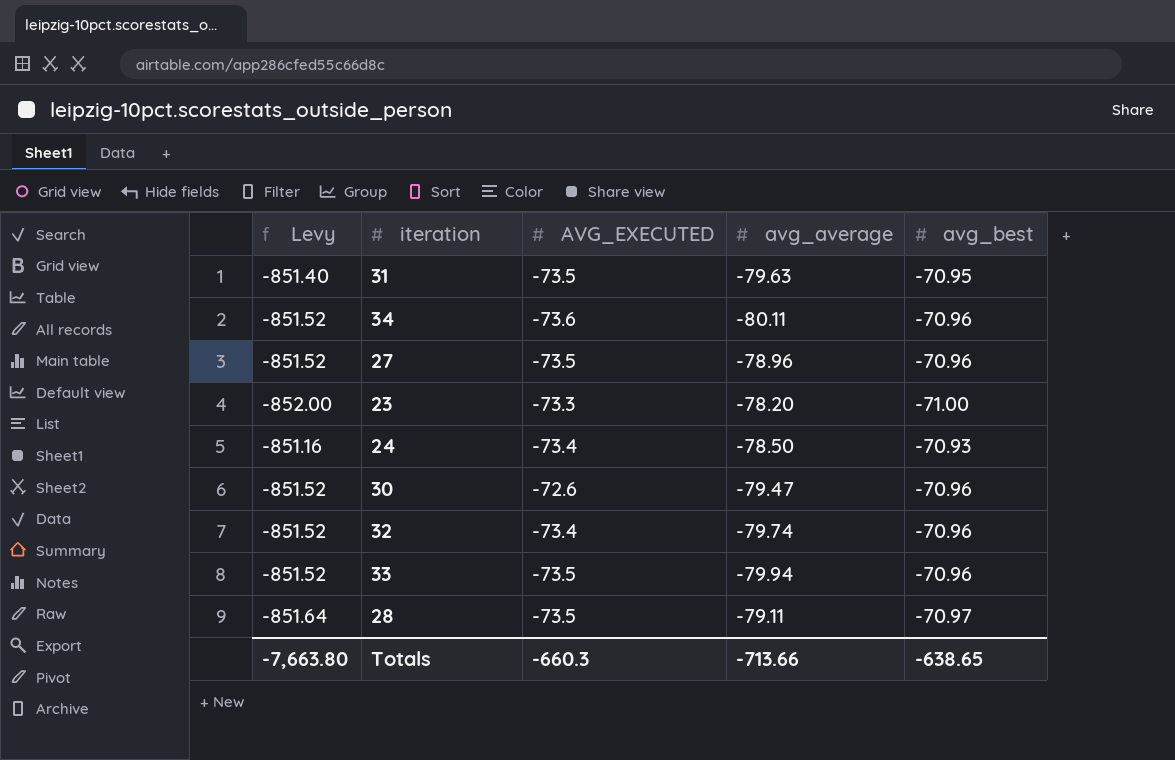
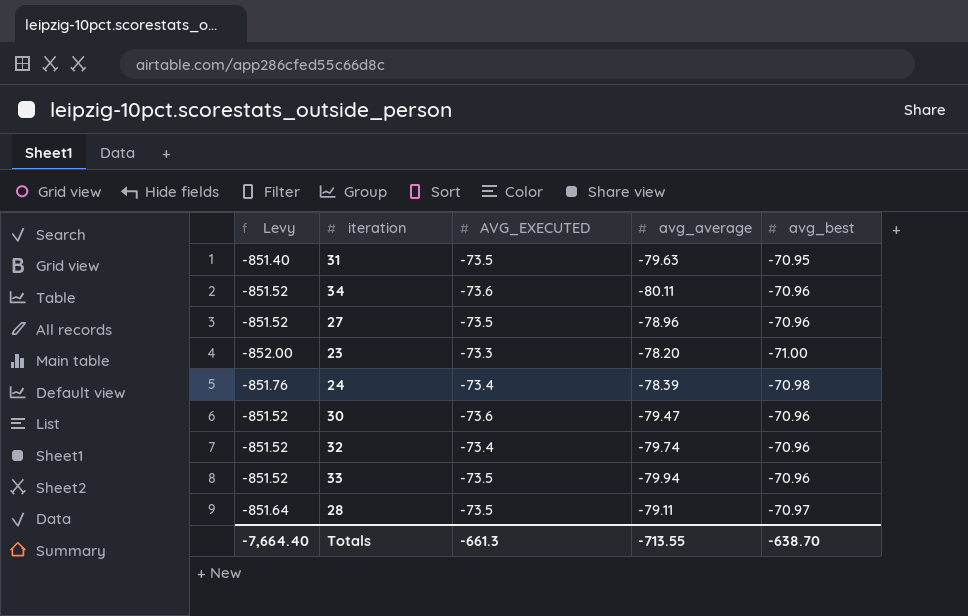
24 | Levy: -851.16 -> -851.76
24 | avg_average: -78.50 -> -78.39
24 | avg_best: -70.93 -> -70.98
30 | AVG_EXECUTED: -72.6 -> -73.6
Totals | Levy: -7,663.80 -> -7,664.40
Totals | AVG_EXECUTED: -660.3 -> -661.3
Totals | avg_average: -713.66 -> -713.55
Totals | avg_best: -638.65 -> -638.70

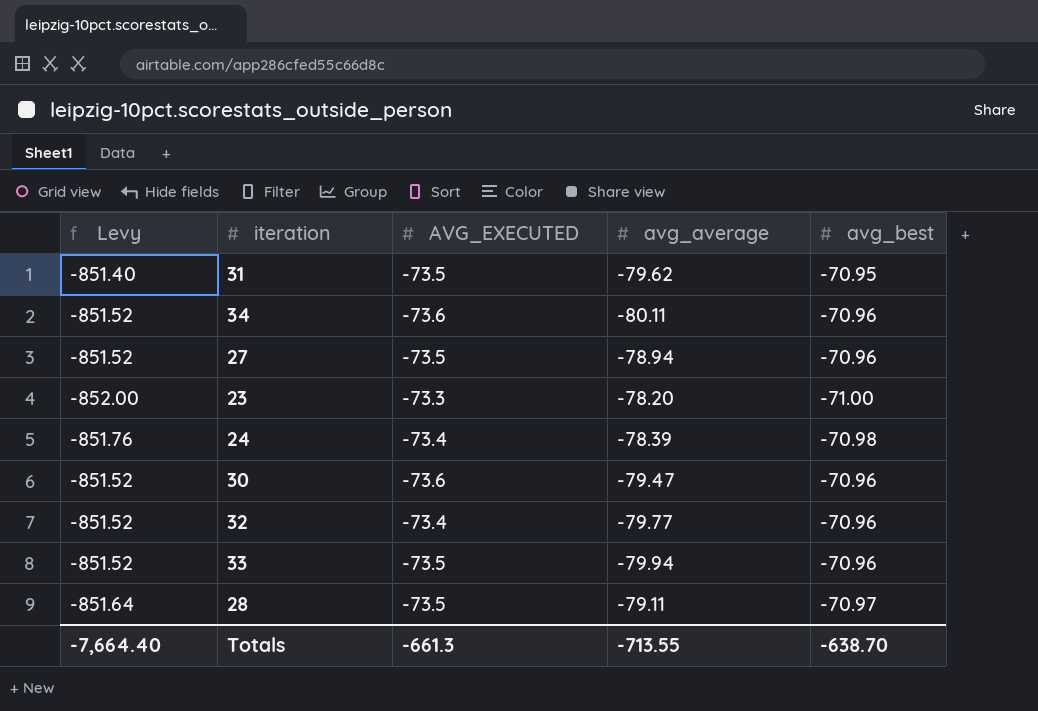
31 | avg_average: -79.63 -> -79.62
27 | avg_average: -78.96 -> -78.94
32 | avg_average: -79.74 -> -79.77

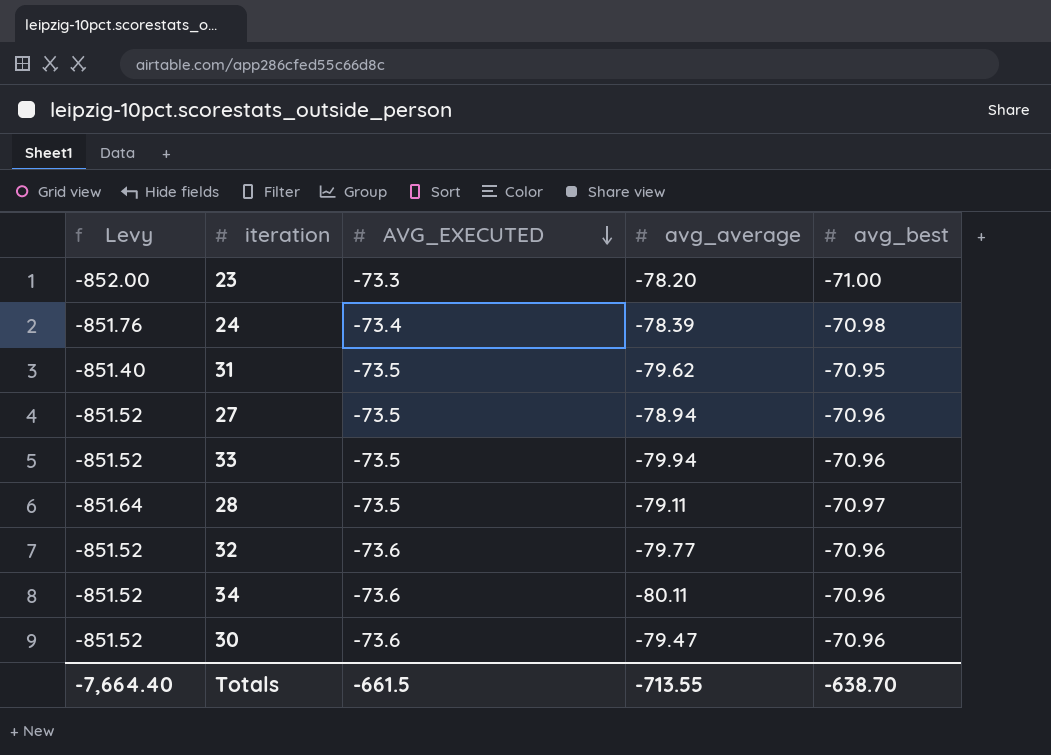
row order: none -> AVG_EXECUTED descending
32 | AVG_EXECUTED: -73.4 -> -73.6
Totals | AVG_EXECUTED: -661.3 -> -661.5

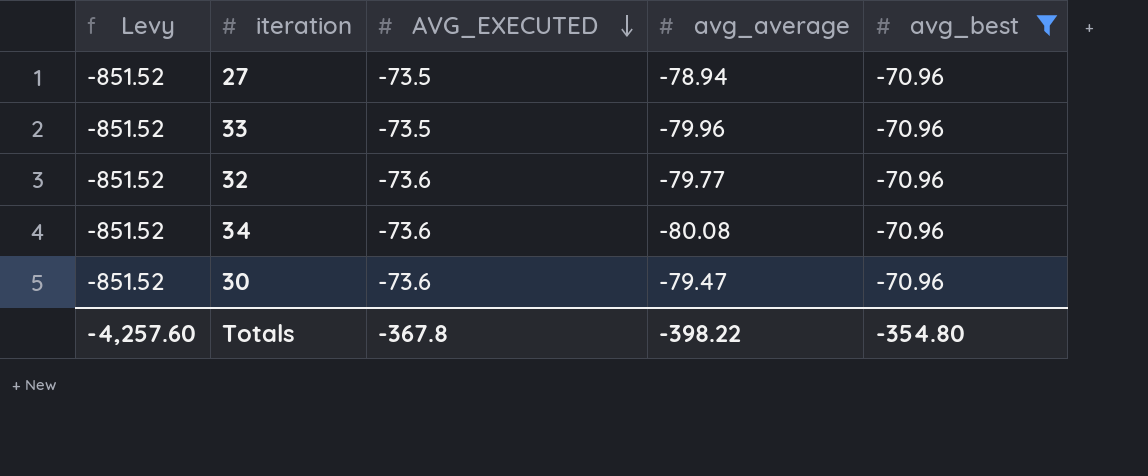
filter: none -> avg_best = -70.96
33 | avg_average: -79.94 -> -79.96
34 | avg_average: -80.11 -> -80.08
Totals | Levy: -7,664.40 -> -4,257.60
Totals | AVG_EXECUTED: -661.5 -> -367.8
Totals | avg_average: -713.55 -> -398.22
Totals | avg_best: -638.70 -> -354.80

